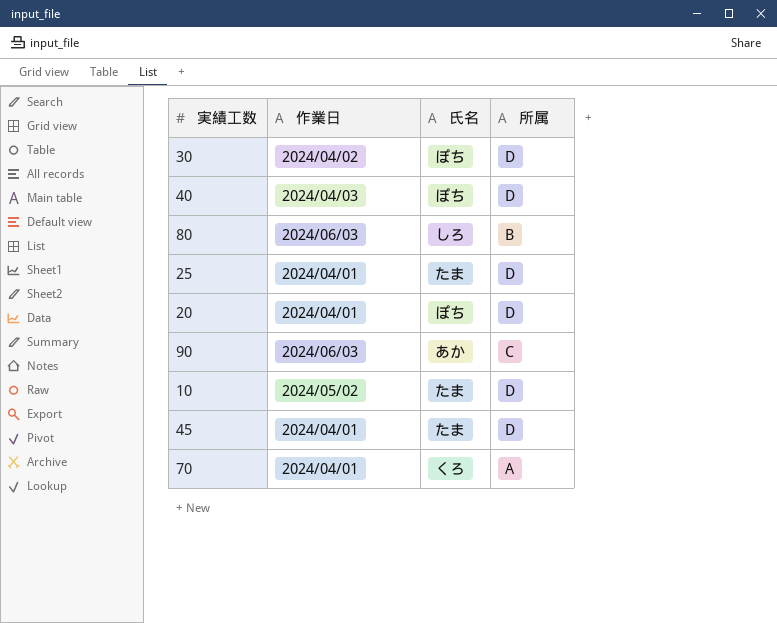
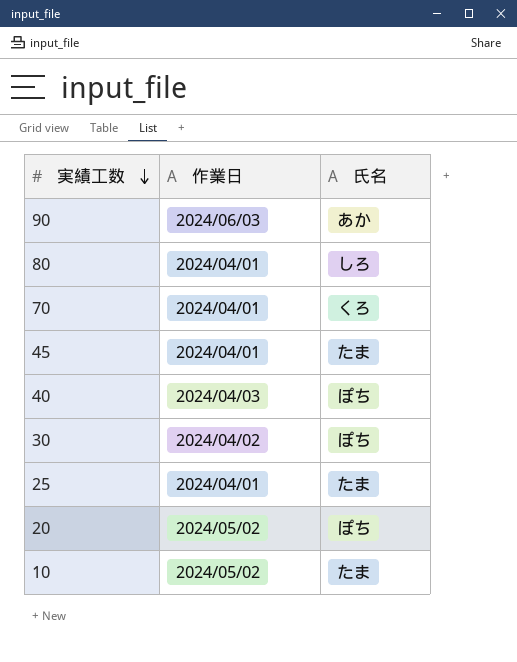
row order: none -> 実績工数 descending
column 所属 | position: 4 -> none
80 | 作業日: 2024/06/03 -> 2024/04/01
20 | 作業日: 2024/04/01 -> 2024/05/02

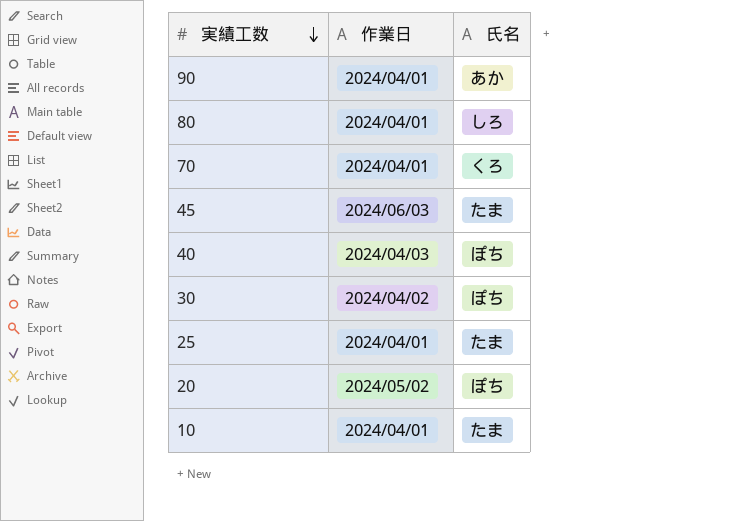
90 | 作業日: 2024/06/03 -> 2024/04/01
45 | 作業日: 2024/04/01 -> 2024/06/03
10 | 作業日: 2024/05/02 -> 2024/04/01

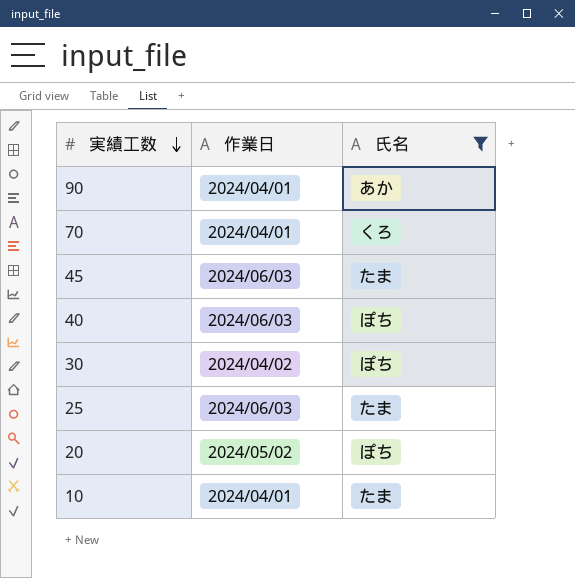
filter: none -> 氏名 != しろ
40 | 作業日: 2024/04/03 -> 2024/06/03
25 | 作業日: 2024/04/01 -> 2024/06/03

